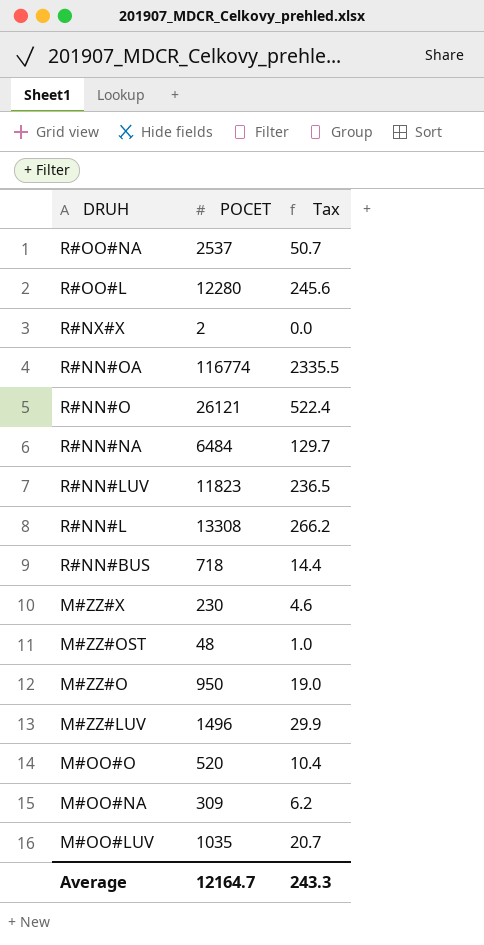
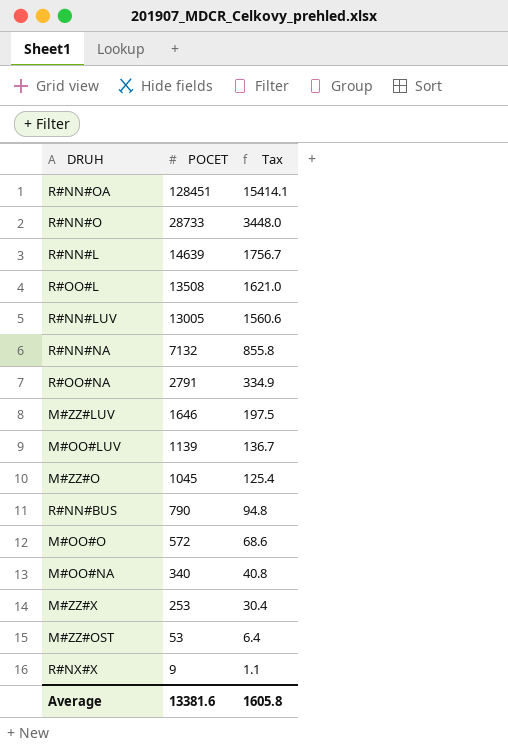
row order: DRUH descending -> POCET descending
column Tax | formula: [POCET] * 0.02 -> [POCET] * 0.12
R#NN#OA | POCET: 116774 -> 128451
R#NN#O | POCET: 26121 -> 28733
R#NN#L | POCET: 13308 -> 14639
R#OO#L | POCET: 12280 -> 13508
R#NN#LUV | POCET: 11823 -> 13005
R#NN#NA | POCET: 6484 -> 7132
R#OO#NA | POCET: 2537 -> 2791
M#ZZ#LUV | POCET: 1496 -> 1646
M#OO#LUV | POCET: 1035 -> 1139
M#ZZ#O | POCET: 950 -> 1045
R#NN#BUS | POCET: 718 -> 790
M#OO#O | POCET: 520 -> 572
M#OO#NA | POCET: 309 -> 340
M#ZZ#X | POCET: 230 -> 253
M#ZZ#OST | POCET: 48 -> 53
R#NX#X | POCET: 2 -> 9
Average | POCET: 12164.7 -> 13381.6
Average | Tax: 243.3 -> 1605.8

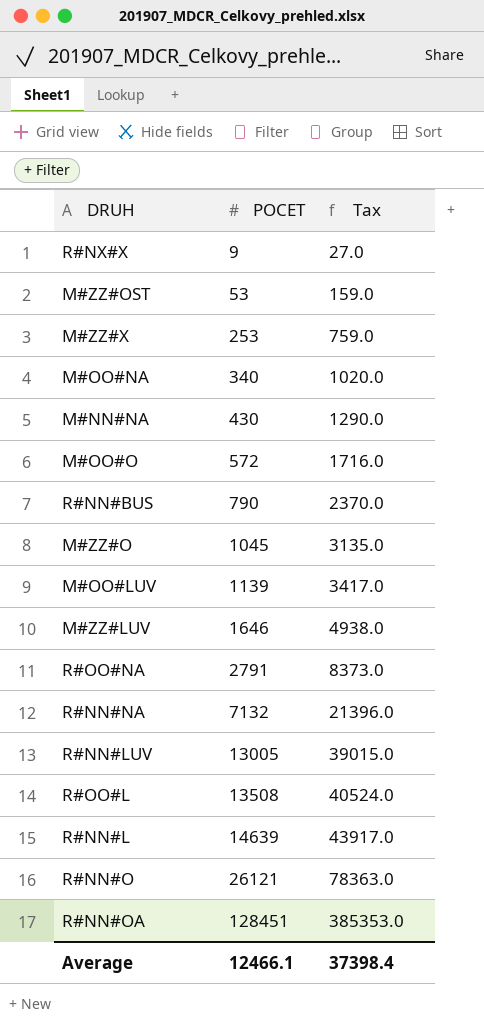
row order: POCET descending -> POCET ascending
column Tax | formula: [POCET] * 0.12 -> [POCET] * 3
row M#NN#NA: none -> 430 | 1290.0
R#NN#O | POCET: 28733 -> 26121
Average | POCET: 13381.6 -> 12466.1
Average | Tax: 1605.8 -> 37398.4

